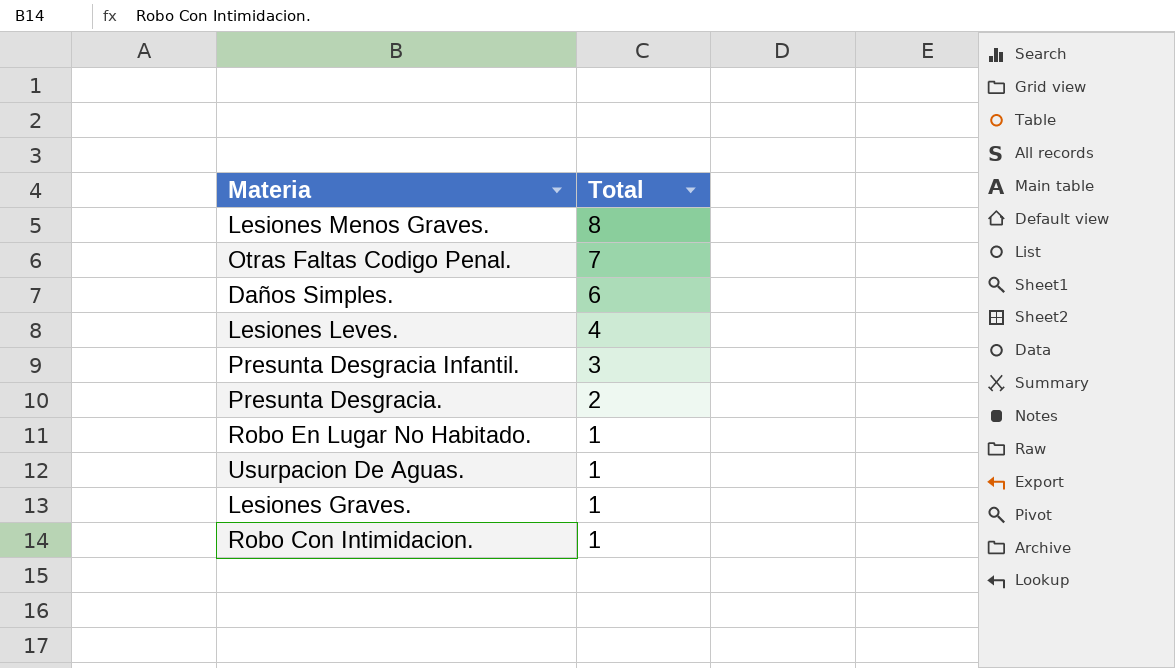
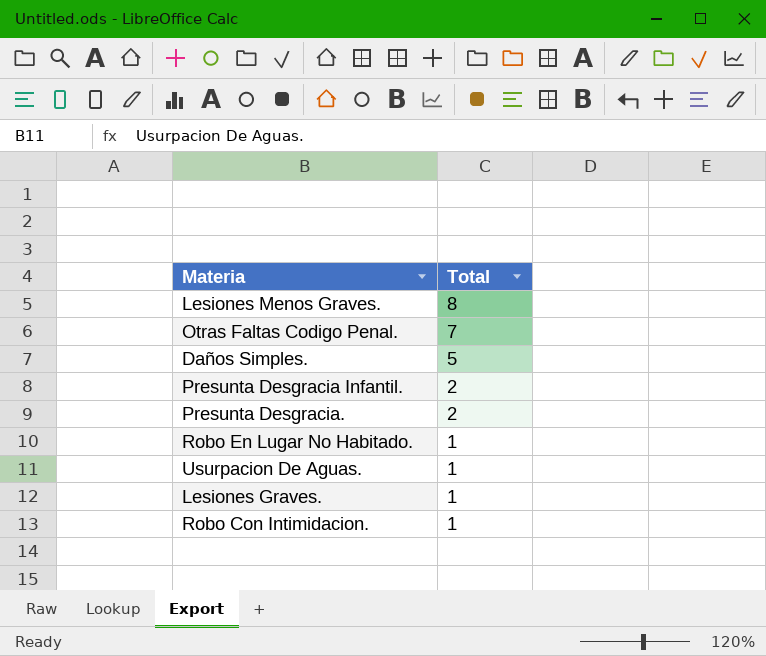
row Lesiones Leves.: 4 -> none
Daños Simples. | Total: 6 -> 5
Presunta Desgracia Infantil. | Total: 3 -> 2

